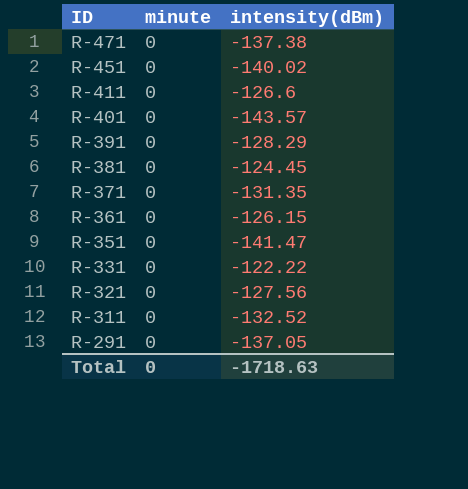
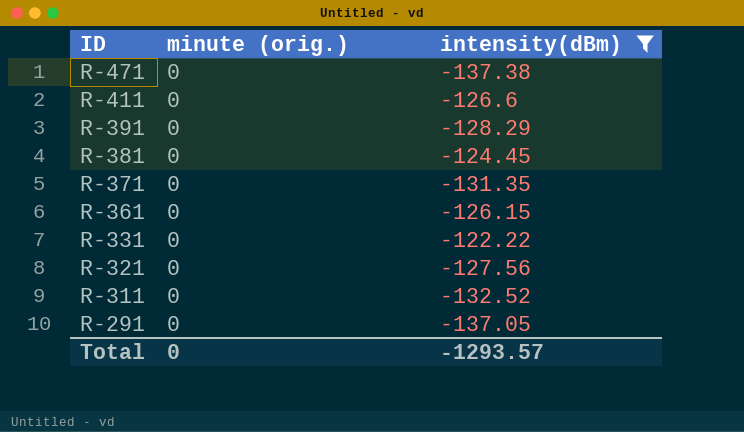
filter: none -> intensity(dBm) >= -137.38
column name: minute -> minute (orig.)
Total | intensity(dBm): -1718.63 -> -1293.57

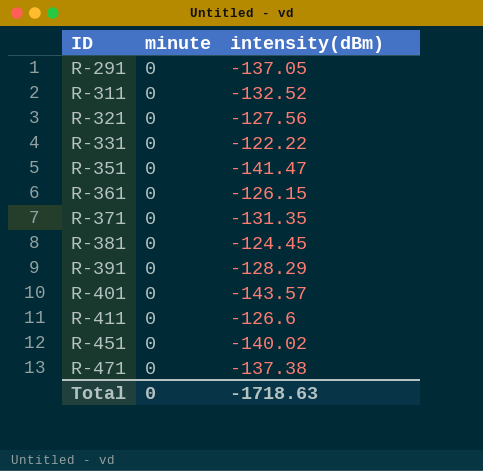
filter: intensity(dBm) >= -137.38 -> none
row order: ID descending -> ID ascending
column name: minute (orig.) -> minute
Total | intensity(dBm): -1293.57 -> -1718.63

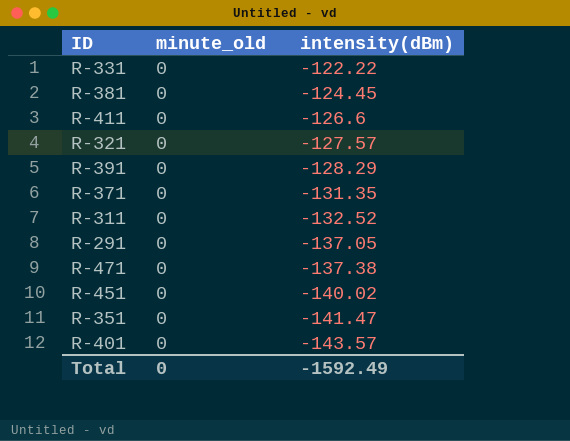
row order: ID ascending -> intensity(dBm) descending
column name: minute -> minute_old
row R-361: 0 | -126.15 -> none
R-321 | intensity(dBm): -127.56 -> -127.57
Total | intensity(dBm): -1718.63 -> -1592.49

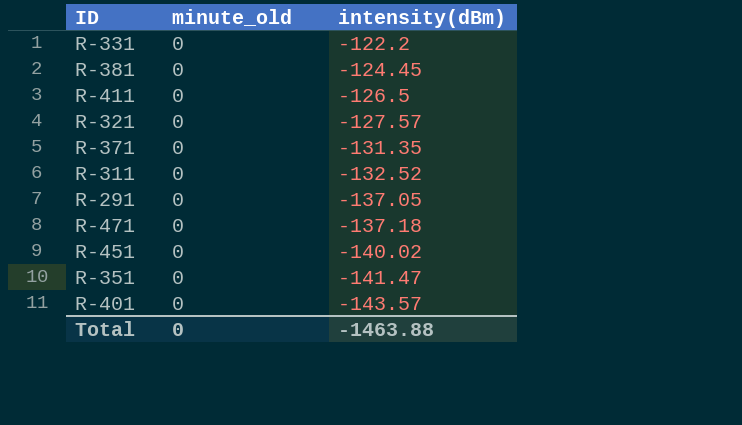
row R-391: 0 | -128.29 -> none
R-331 | intensity(dBm): -122.22 -> -122.2
R-411 | intensity(dBm): -126.6 -> -126.5
R-471 | intensity(dBm): -137.38 -> -137.18
Total | intensity(dBm): -1592.49 -> -1463.88

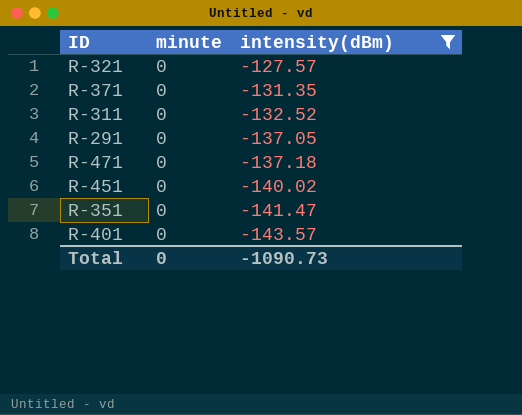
filter: none -> intensity(dBm) <= -127.57
column name: minute_old -> minute
Total | intensity(dBm): -1463.88 -> -1090.73

